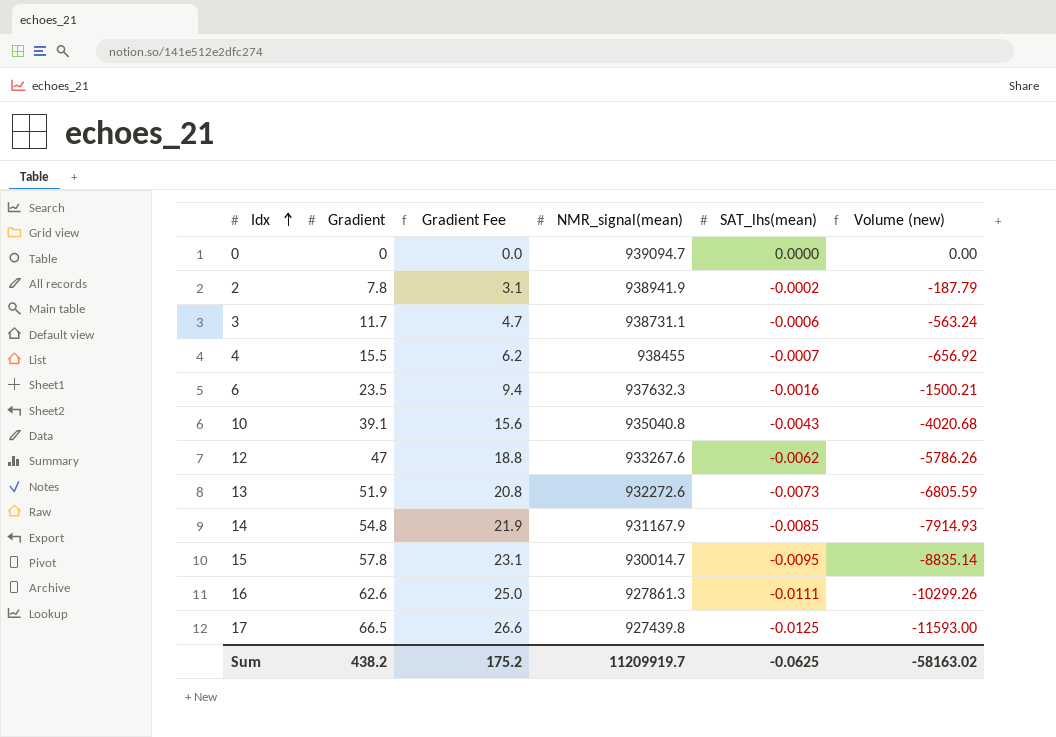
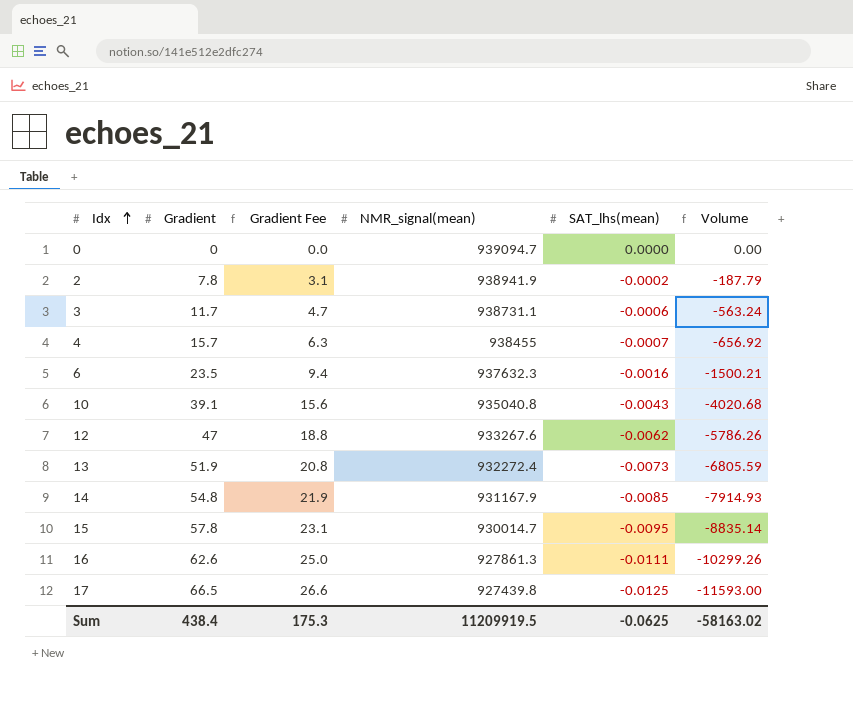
column name: Volume (new) -> Volume
4 | Gradient: 15.5 -> 15.7
4 | Gradient Fee: 6.2 -> 6.3
13 | NMR_signal(mean): 932272.6 -> 932272.4
Sum | Gradient: 438.2 -> 438.4
Sum | Gradient Fee: 175.2 -> 175.3
Sum | NMR_signal(mean): 11209919.7 -> 11209919.5

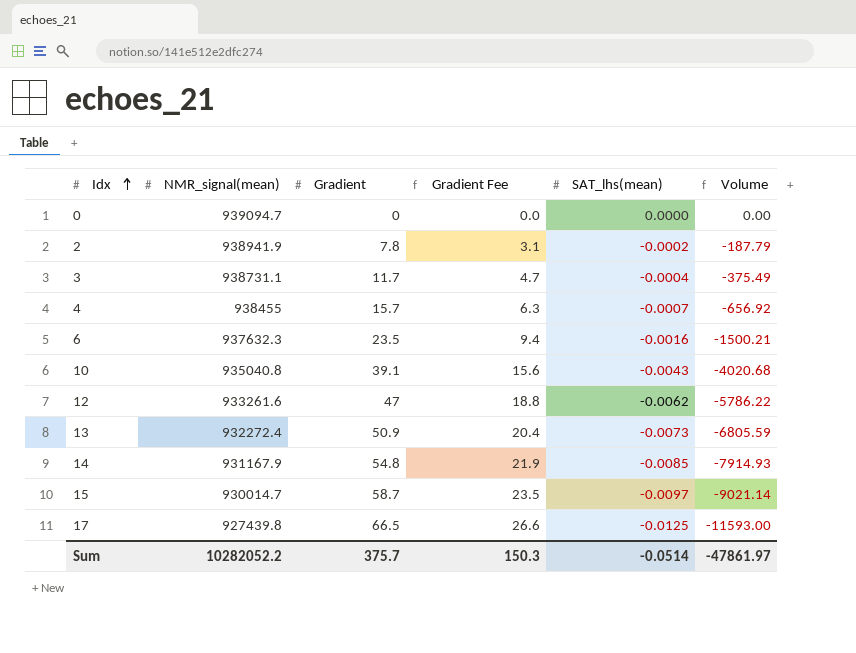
column NMR_signal(mean) | position: 4 -> 2
row 16: 62.6 | 25.0 | 927861.3 | -0.0111 | -10299.26 -> none
3 | SAT_lhs(mean): -0.0006 -> -0.0004
3 | Volume: -563.24 -> -375.49
12 | NMR_signal(mean): 933267.6 -> 933261.6
12 | Volume: -5786.26 -> -5786.22
13 | Gradient: 51.9 -> 50.9
13 | Gradient Fee: 20.8 -> 20.4
15 | Gradient: 57.8 -> 58.7
15 | Gradient Fee: 23.1 -> 23.5
15 | SAT_lhs(mean): -0.0095 -> -0.0097
15 | Volume: -8835.14 -> -9021.14
Sum | NMR_signal(mean): 11209919.5 -> 10282052.2
Sum | Gradient: 438.4 -> 375.7
Sum | Gradient Fee: 175.3 -> 150.3
Sum | SAT_lhs(mean): -0.0625 -> -0.0514
Sum | Volume: -58163.02 -> -47861.97

